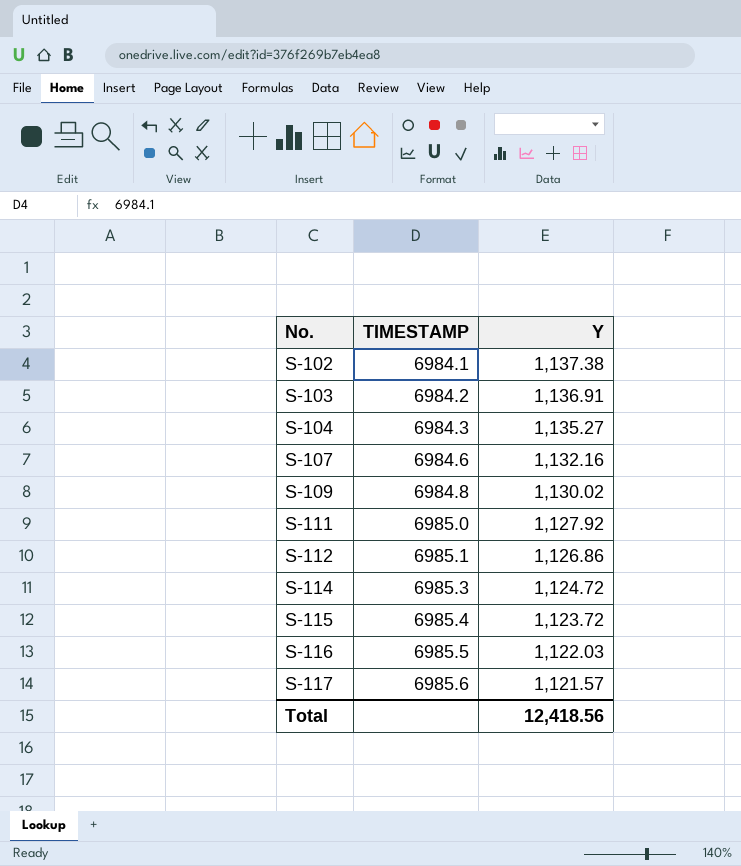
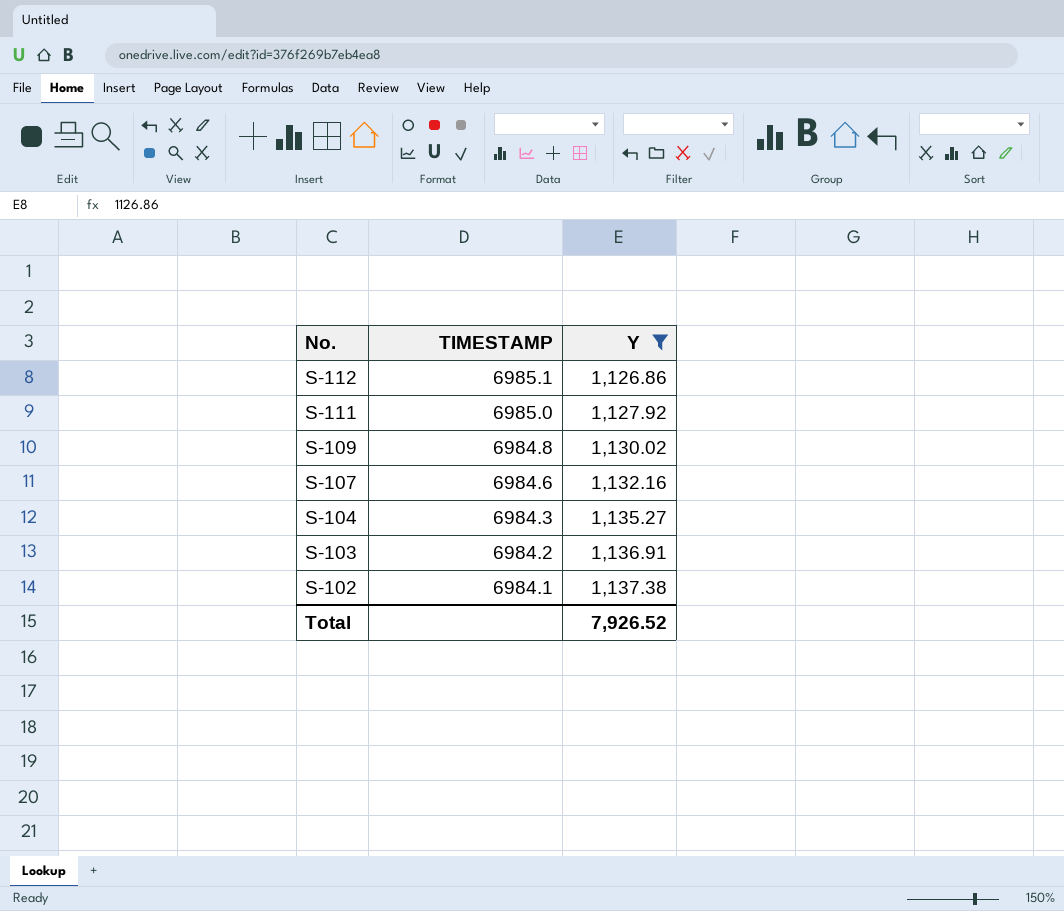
filter: none -> Y >= 1,126.86
row order: No. ascending -> No. descending
Total | Y: 12,418.56 -> 7,926.52

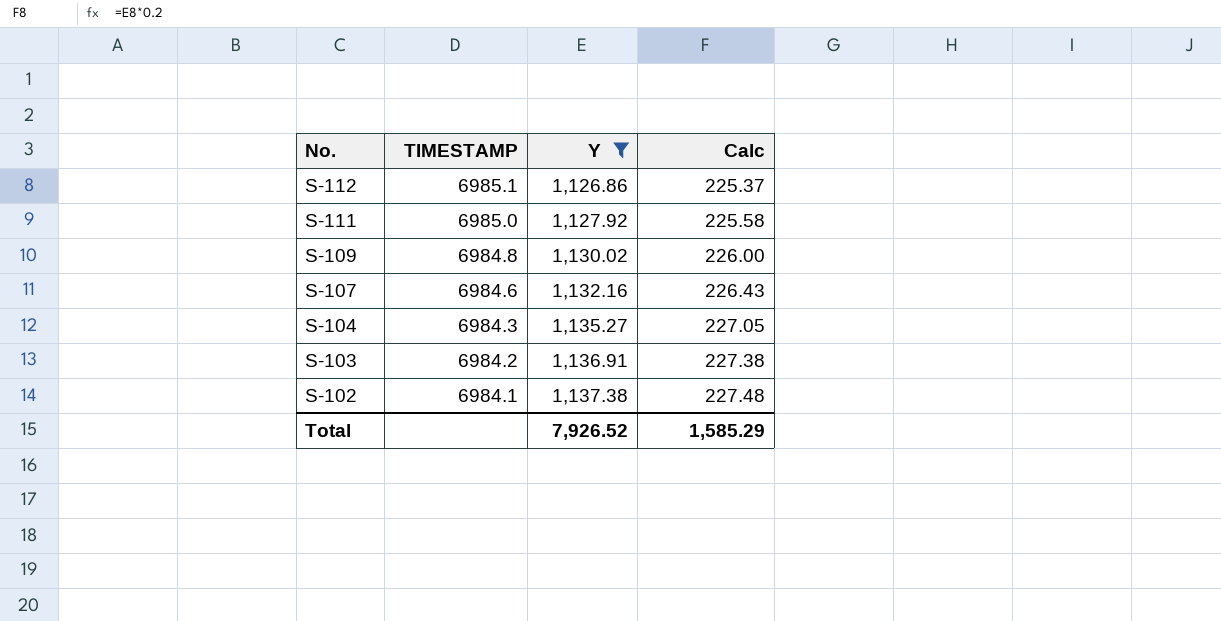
column Calc | formula: none -> [Y] * 0.2

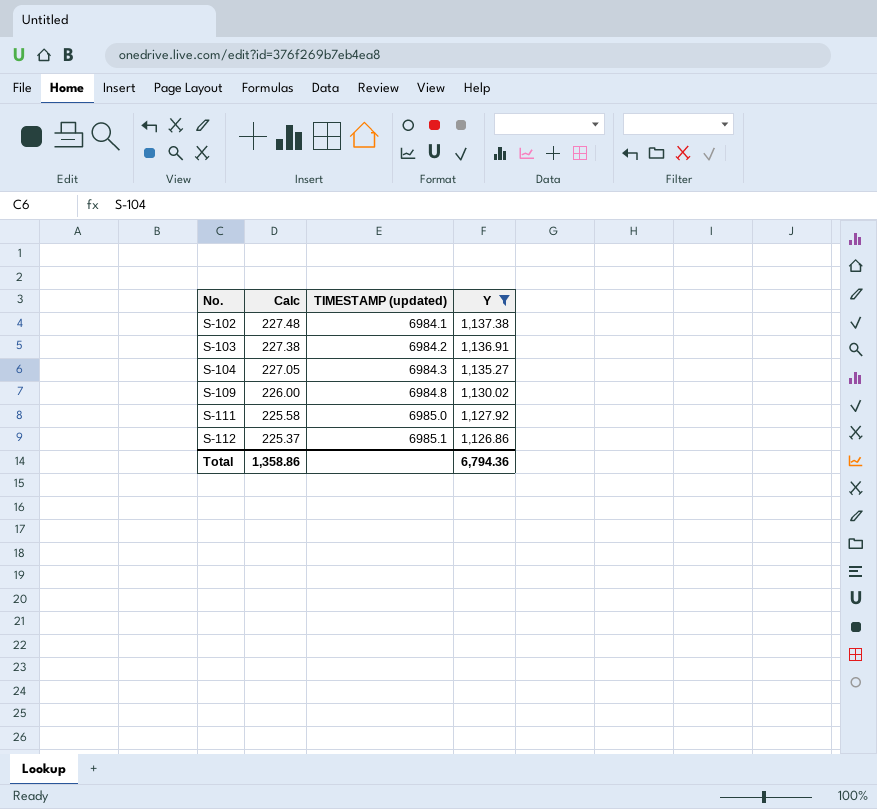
row order: No. descending -> No. ascending
column Calc | position: 4 -> 2
column name: TIMESTAMP -> TIMESTAMP (updated)
row S-107: 6984.6 | 1,132.16 | 226.43 -> none
Total | Calc: 1,585.29 -> 1,358.86
Total | Y: 7,926.52 -> 6,794.36

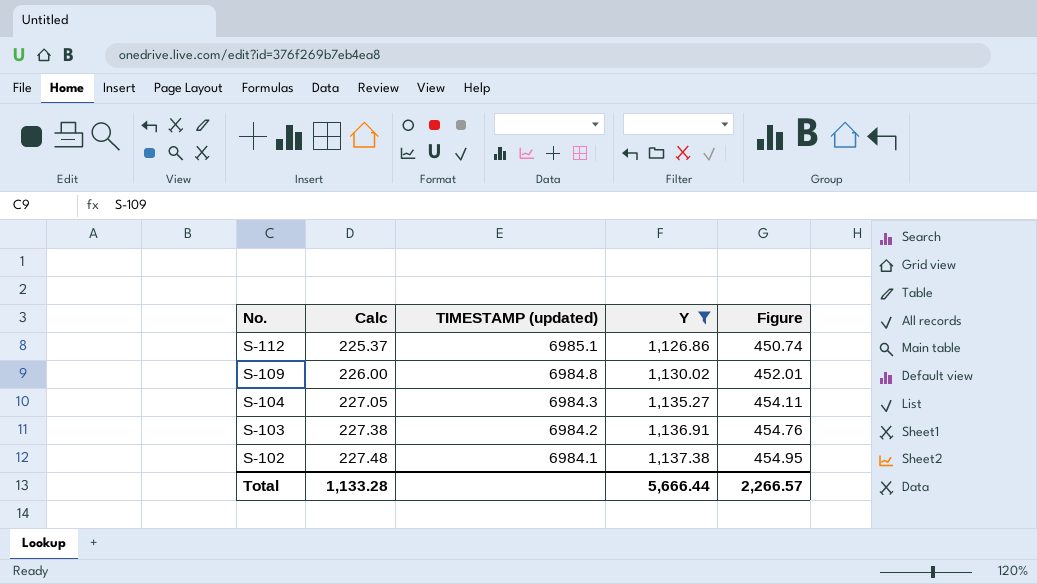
row order: No. ascending -> No. descending
column Figure | formula: none -> [Y] * 0.4
row S-111: 225.58 | 6985.0 | 1,127.92 -> none
Total | Calc: 1,358.86 -> 1,133.28
Total | Y: 6,794.36 -> 5,666.44

